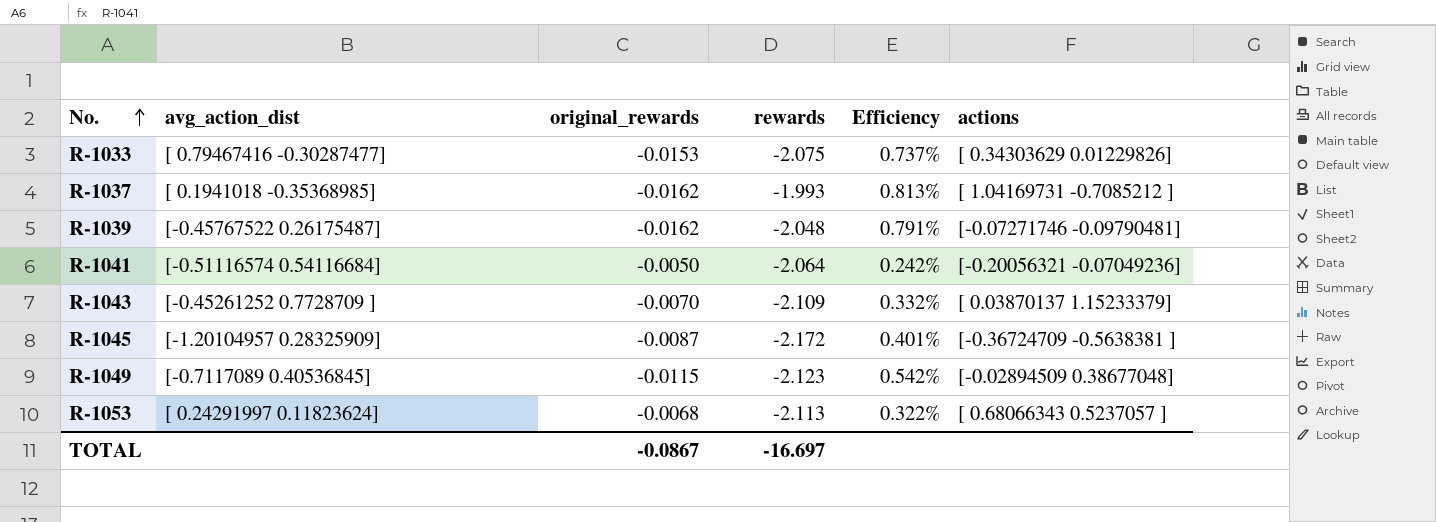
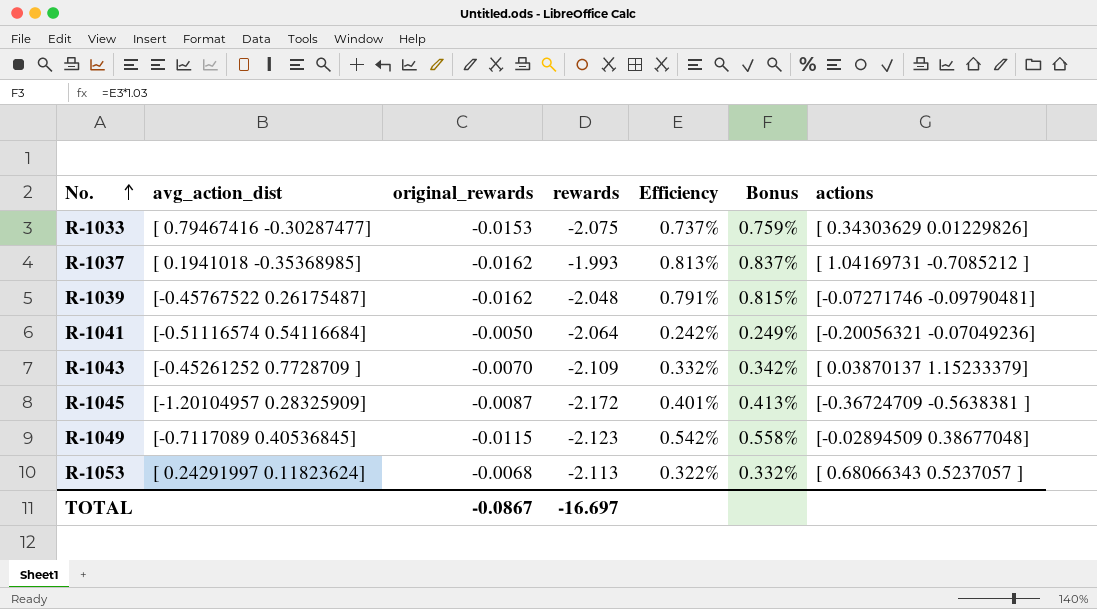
column Bonus | formula: none -> [Efficiency] * 1.03

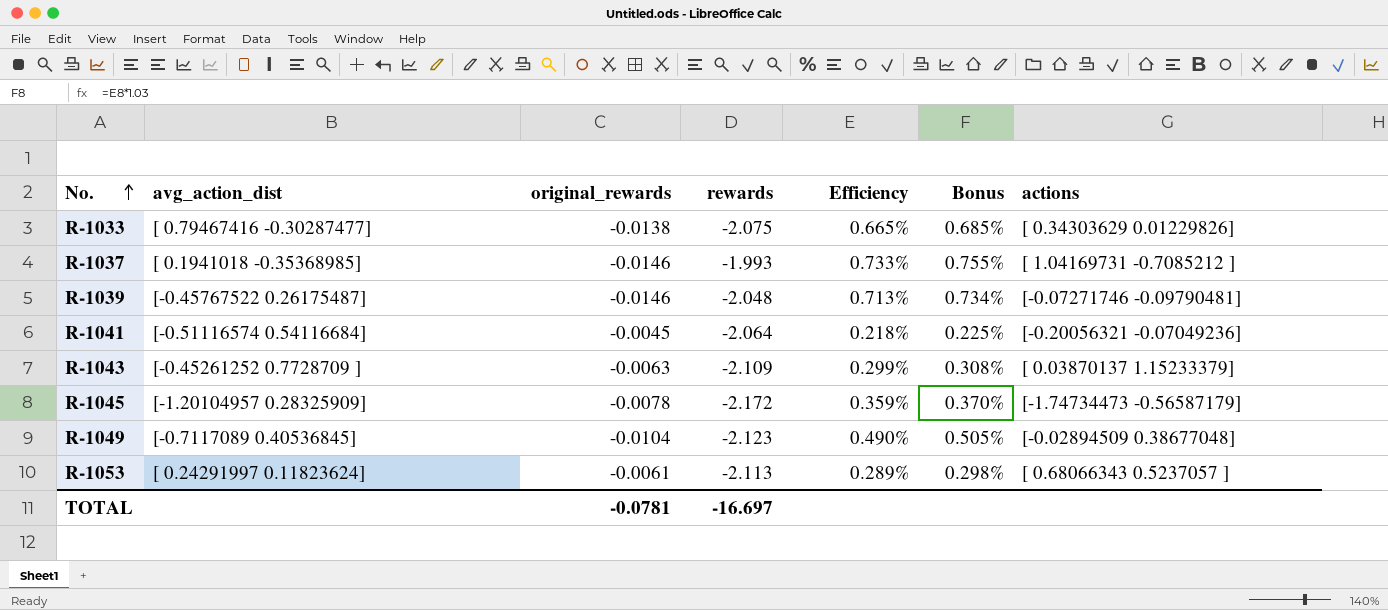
R-1033 | original_rewards: -0.0153 -> -0.0138
R-1033 | Efficiency: 0.737% -> 0.665%
R-1033 | Bonus: 0.759% -> 0.685%
R-1037 | original_rewards: -0.0162 -> -0.0146
R-1037 | Efficiency: 0.813% -> 0.733%
R-1037 | Bonus: 0.837% -> 0.755%
R-1039 | original_rewards: -0.0162 -> -0.0146
R-1039 | Efficiency: 0.791% -> 0.713%
R-1039 | Bonus: 0.815% -> 0.734%
R-1041 | original_rewards: -0.0050 -> -0.0045
R-1041 | Efficiency: 0.242% -> 0.218%
R-1041 | Bonus: 0.249% -> 0.225%
R-1043 | original_rewards: -0.0070 -> -0.0063
R-1043 | Efficiency: 0.332% -> 0.299%
R-1043 | Bonus: 0.342% -> 0.308%
R-1045 | original_rewards: -0.0087 -> -0.0078
R-1045 | Efficiency: 0.401% -> 0.359%
R-1045 | Bonus: 0.413% -> 0.370%
R-1045 | actions: [-0.36724709 -0.5638381 ] -> [-1.74734473 -0.56587179]
R-1049 | original_rewards: -0.0115 -> -0.0104
R-1049 | Efficiency: 0.542% -> 0.490%
R-1049 | Bonus: 0.558% -> 0.505%
R-1053 | original_rewards: -0.0068 -> -0.0061
R-1053 | Efficiency: 0.322% -> 0.289%
R-1053 | Bonus: 0.332% -> 0.298%
TOTAL | original_rewards: -0.0867 -> -0.0781

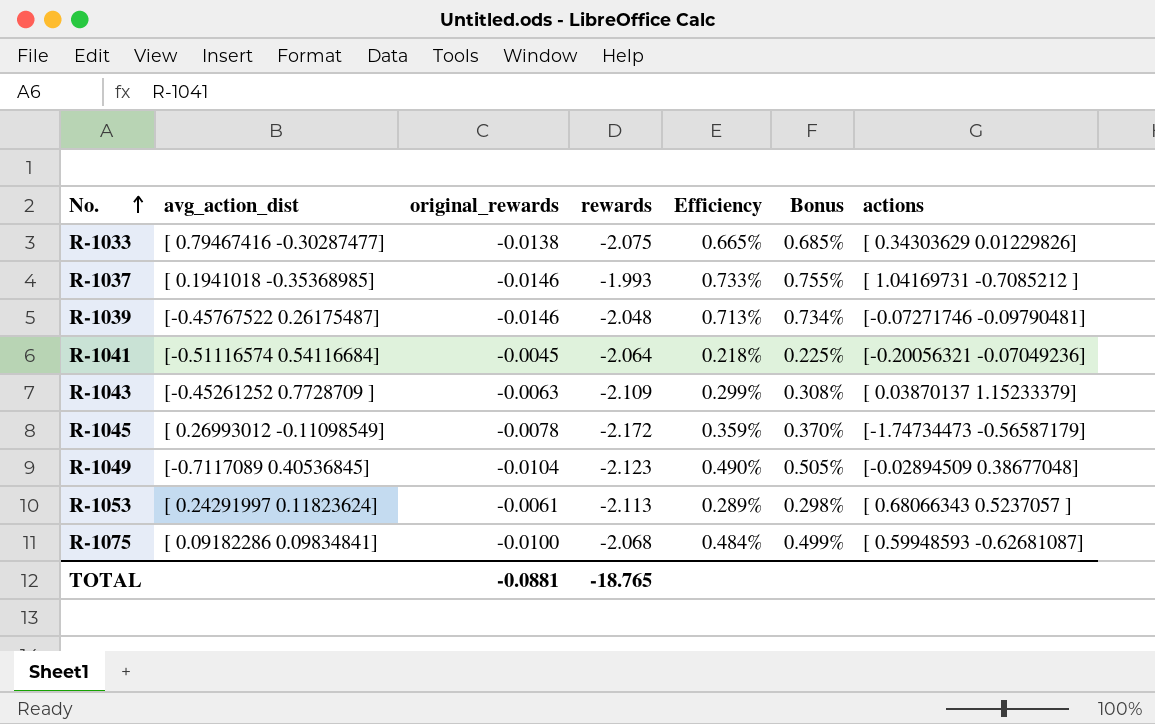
R-1045 | avg_action_dist: [-1.20104957 0.28325909] -> [ 0.26993012 -0.11098549]
row R-1075: none -> [ 0.09182286 0.09834841] | -0.0100 | -2.068 | 0.484% | 0.499% | [ 0.59948593 -0.62681087]
TOTAL | original_rewards: -0.0781 -> -0.0881
TOTAL | rewards: -16.697 -> -18.765

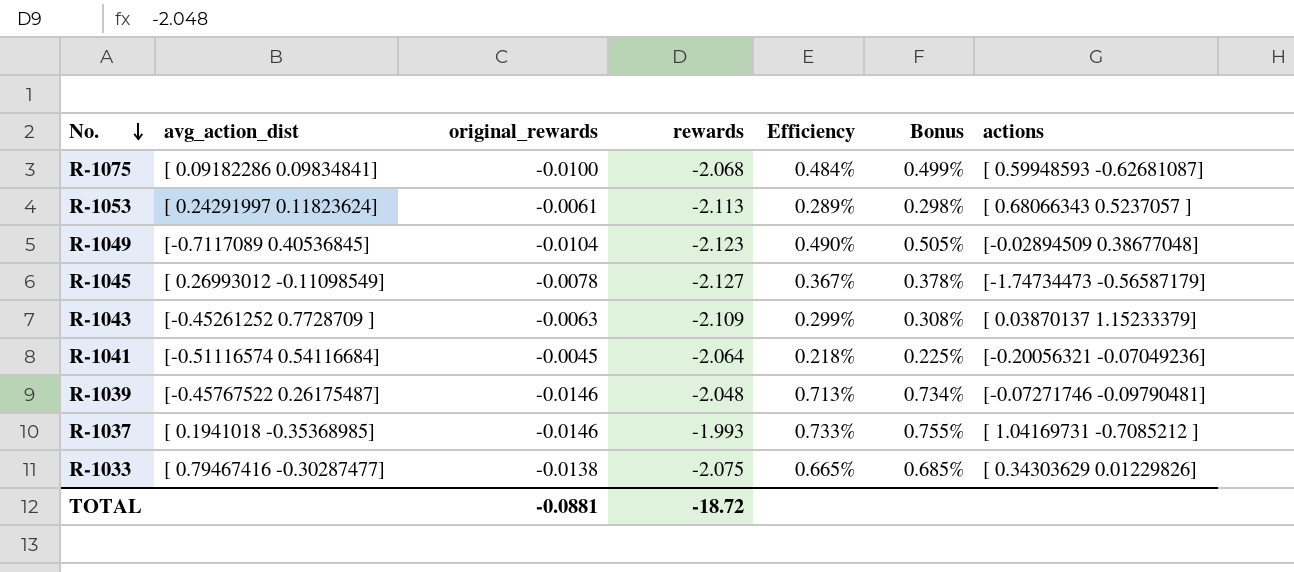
row order: No. ascending -> No. descending
R-1045 | rewards: -2.172 -> -2.127
R-1045 | Efficiency: 0.359% -> 0.367%
R-1045 | Bonus: 0.370% -> 0.378%
TOTAL | rewards: -18.765 -> -18.72

